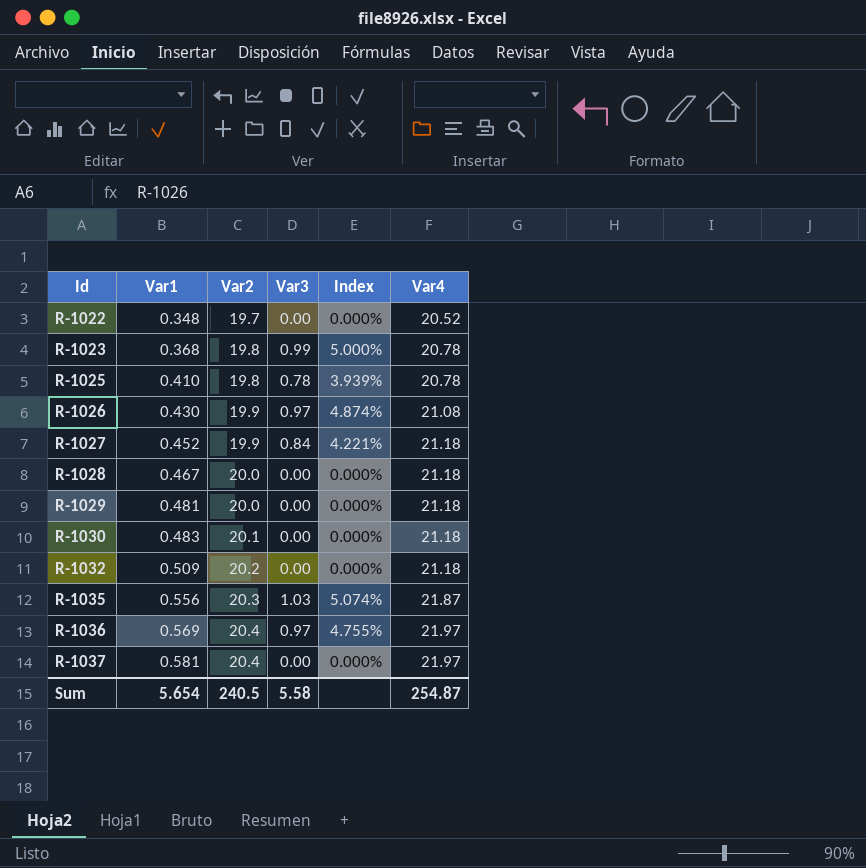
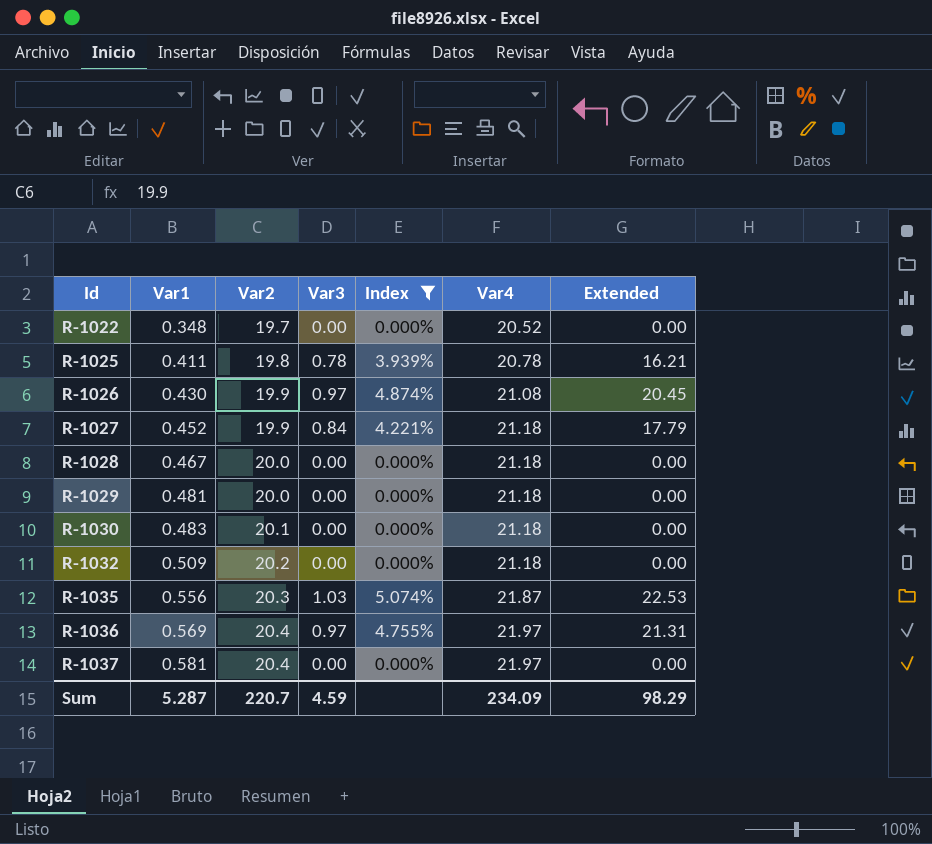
filter: none -> Index != 5.000%
column Extended | formula: none -> [Var3] * [Var4]
R-1025 | Var1: 0.410 -> 0.411
Sum | Var1: 5.654 -> 5.287
Sum | Var2: 240.5 -> 220.7
Sum | Var3: 5.58 -> 4.59
Sum | Var4: 254.87 -> 234.09

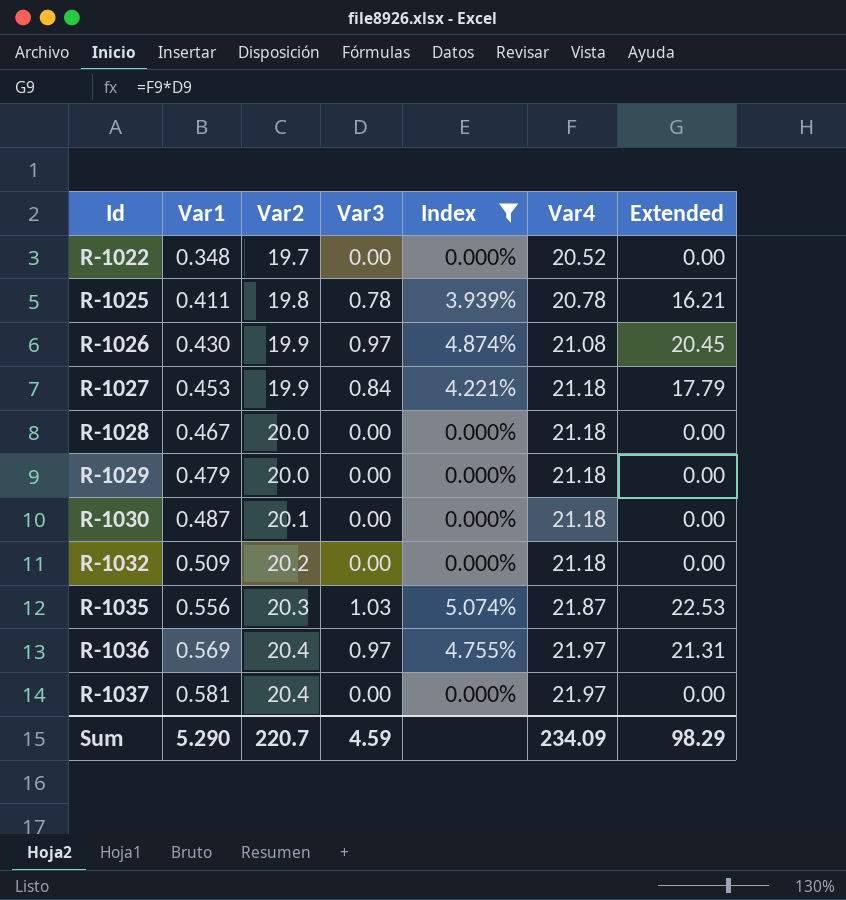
R-1027 | Var1: 0.452 -> 0.453
R-1029 | Var1: 0.481 -> 0.479
R-1030 | Var1: 0.483 -> 0.487
Sum | Var1: 5.287 -> 5.290

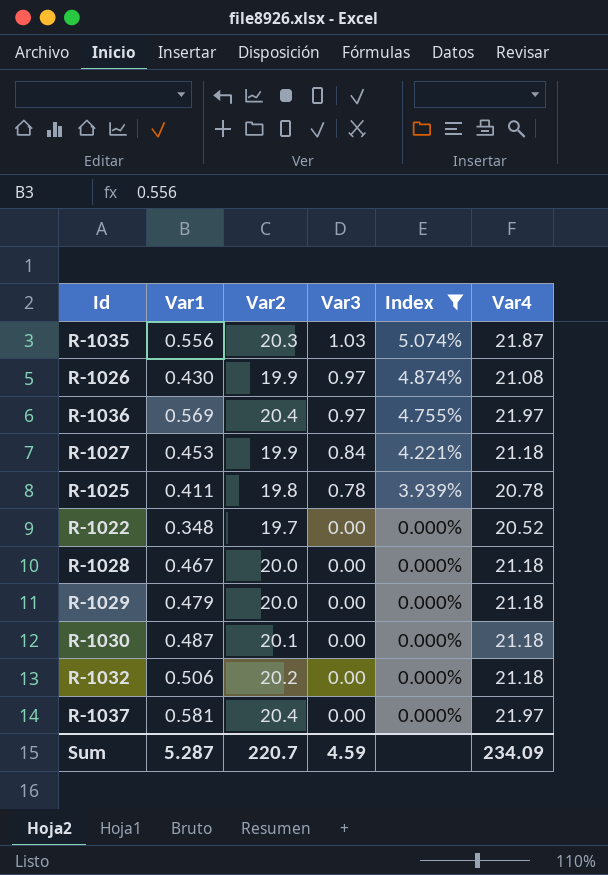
row order: Id ascending -> Var3 descending
column Extended | formula: [Var3] * [Var4] -> none
R-1032 | Var1: 0.509 -> 0.506
Sum | Var1: 5.290 -> 5.287

